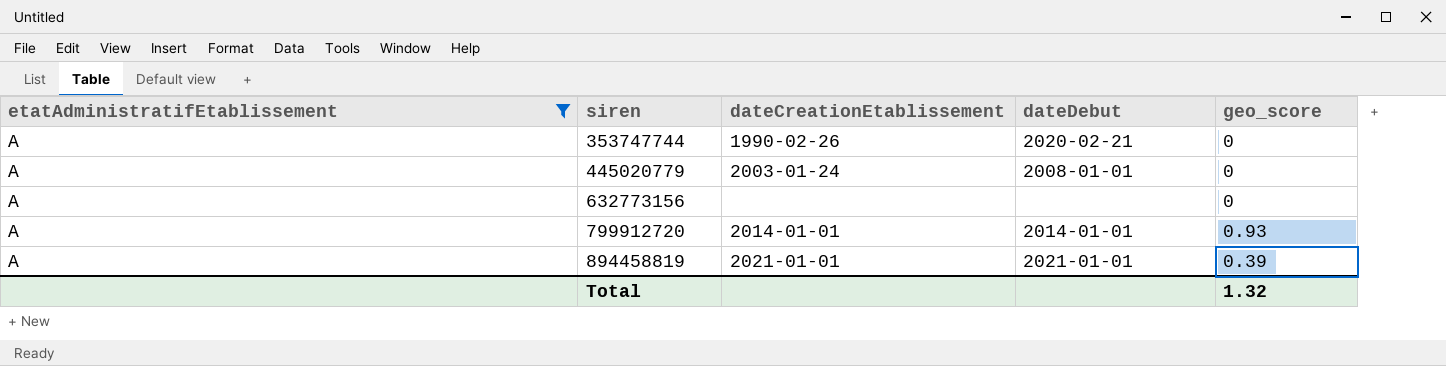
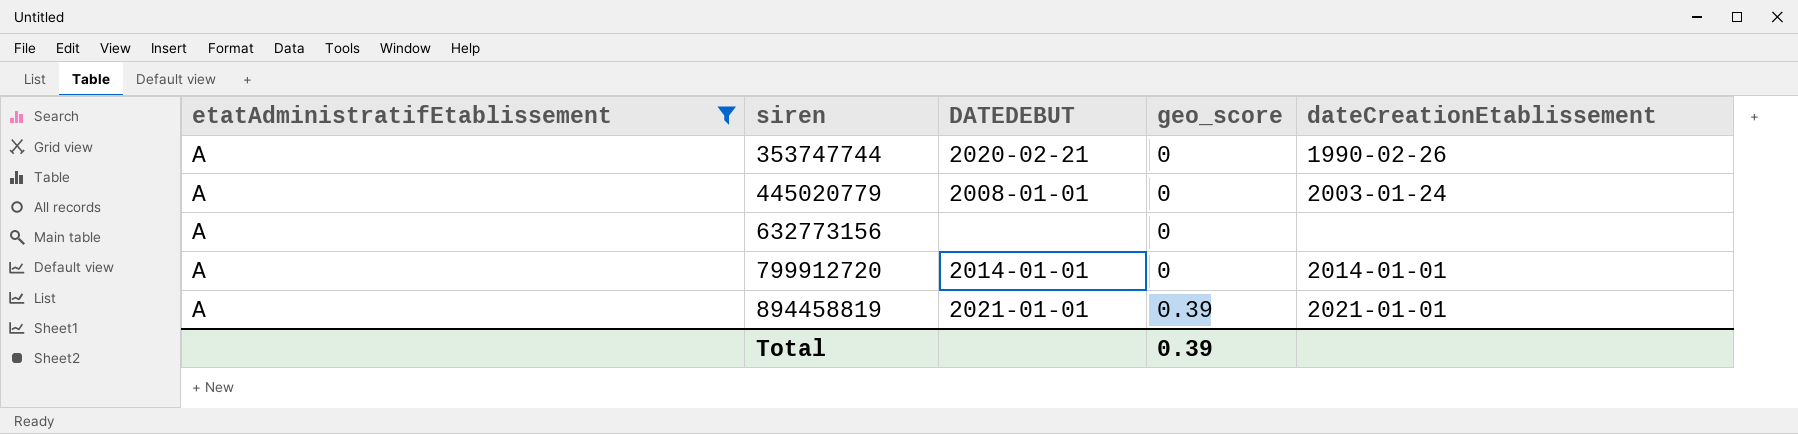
column name: dateDebut -> DATEDEBUT
column dateCreationEtablissement | position: 3 -> 5
799912720 | geo_score: 0.93 -> 0
Total | geo_score: 1.32 -> 0.39

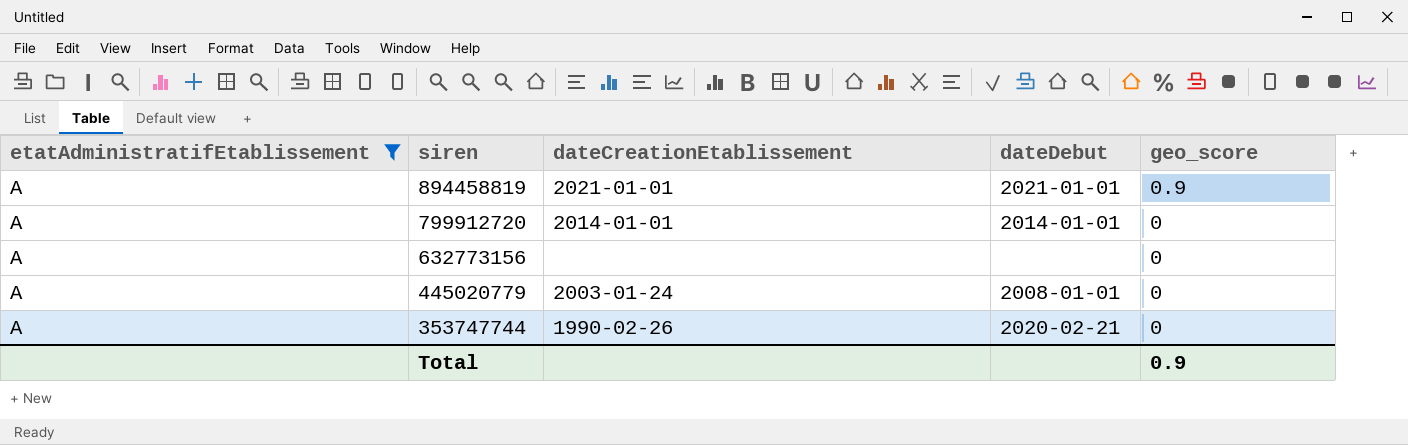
row order: siren ascending -> siren descending
column dateCreationEtablissement | position: 5 -> 3
column name: DATEDEBUT -> dateDebut
894458819 | geo_score: 0.39 -> 0.9
Total | geo_score: 0.39 -> 0.9

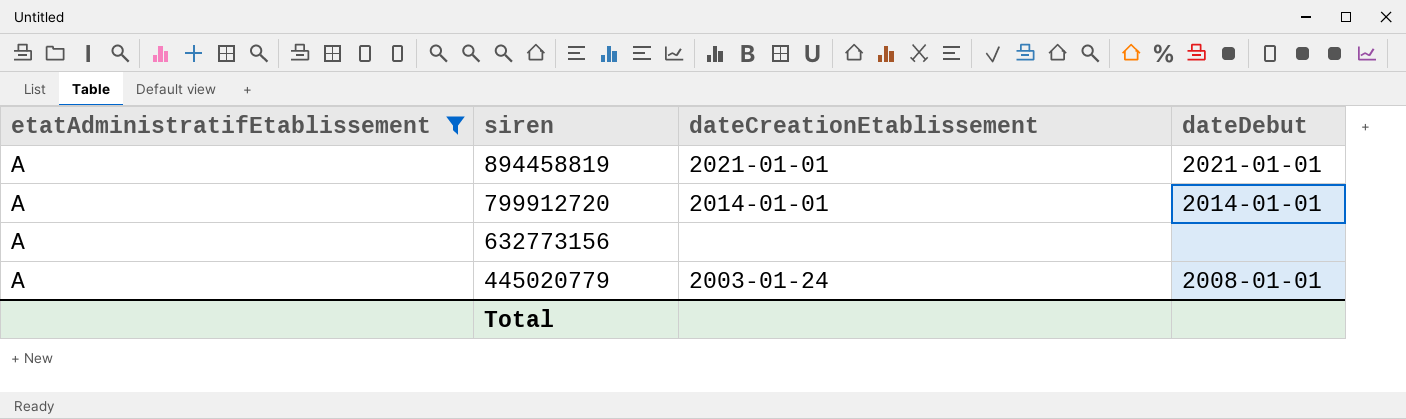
column geo_score | position: 5 -> none
row 353747744: A | 1990-02-26 | 2020-02-21 | 0 -> none

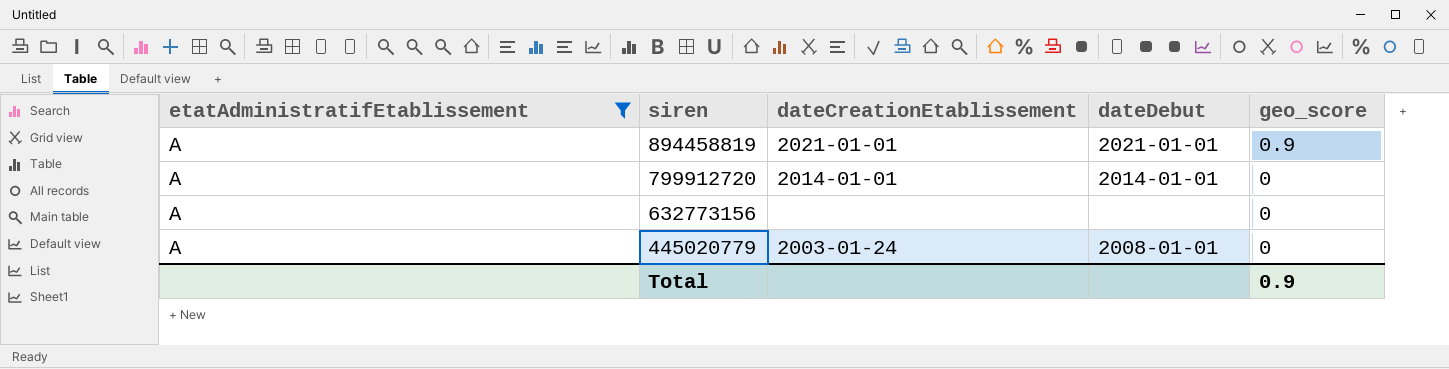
column geo_score | position: none -> 5

